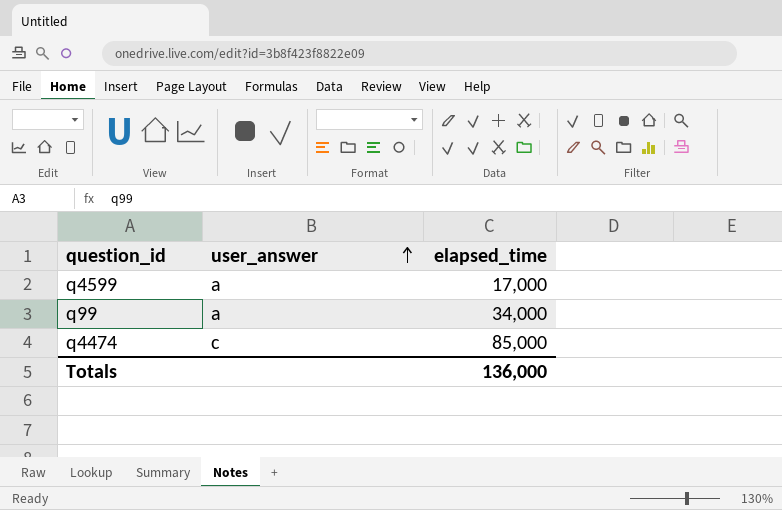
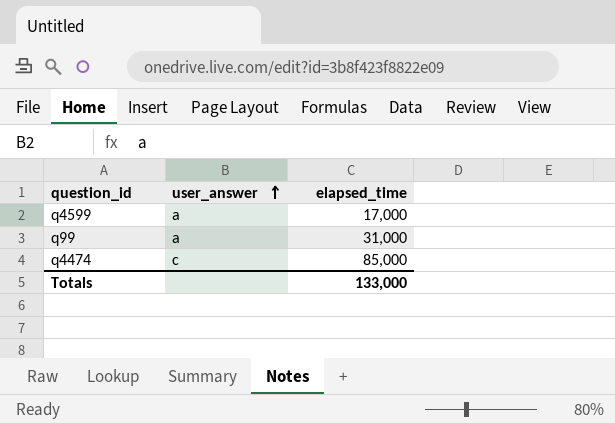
q99 | elapsed_time: 34,000 -> 31,000
Totals | elapsed_time: 136,000 -> 133,000

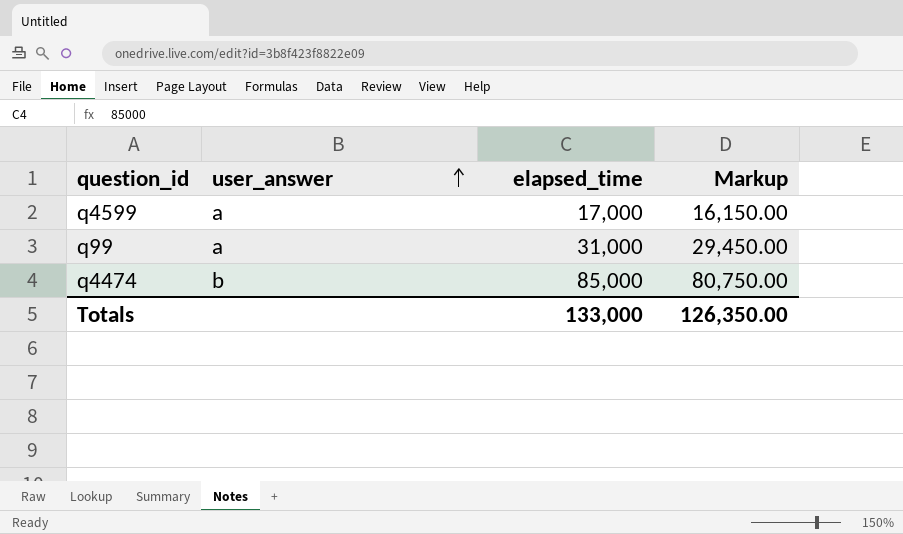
column Markup | formula: none -> [elapsed_time] * 0.95
q4474 | user_answer: c -> b

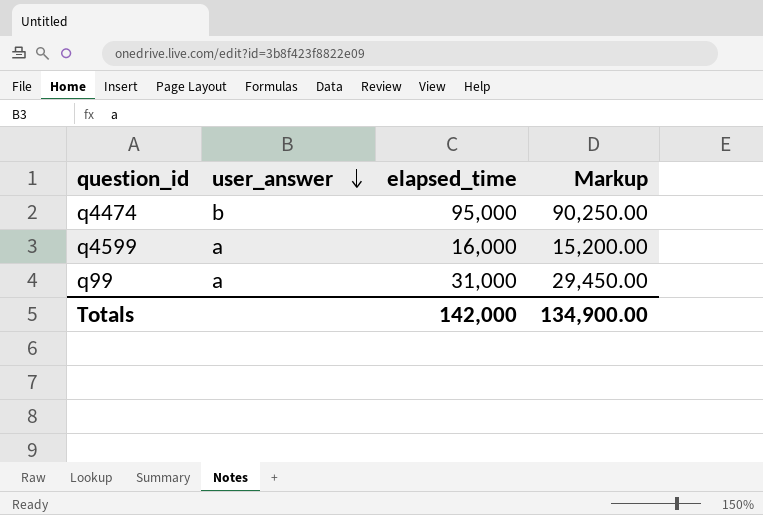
row order: user_answer ascending -> user_answer descending
q4474 | elapsed_time: 85,000 -> 95,000
q4474 | Markup: 80,750.00 -> 90,250.00
q4599 | elapsed_time: 17,000 -> 16,000
q4599 | Markup: 16,150.00 -> 15,200.00
Totals | elapsed_time: 133,000 -> 142,000
Totals | Markup: 126,350.00 -> 134,900.00

